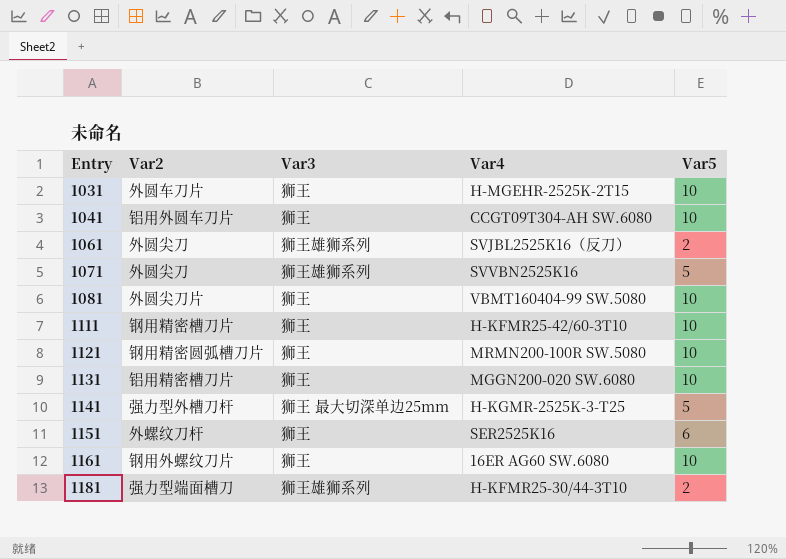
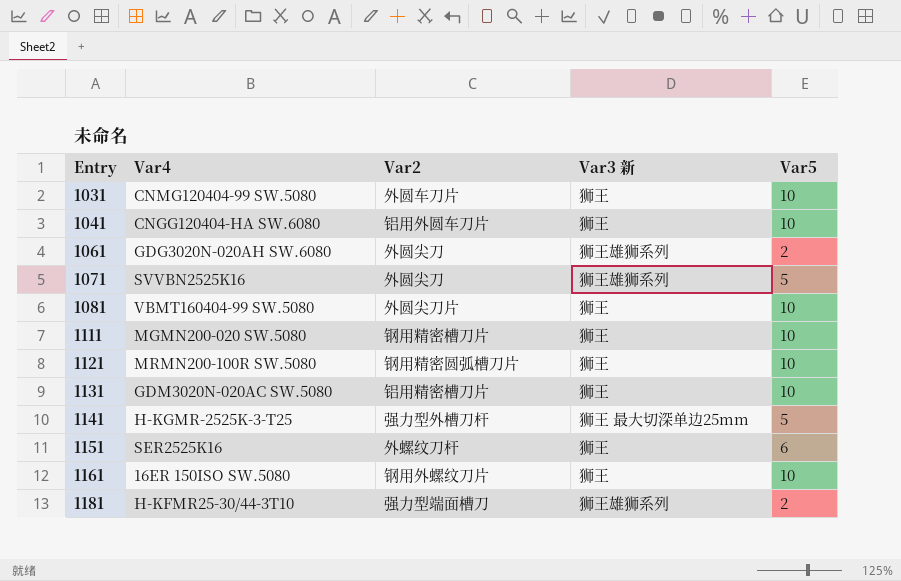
column Var4 | position: 4 -> 2
column name: Var3 -> Var3 新
1031 | Var4: H-MGEHR-2525K-2T15 -> CNMG120404-99 SW.5080
1041 | Var4: CCGT09T304-AH SW.6080 -> CNGG120404-HA SW.6080
1061 | Var4: SVJBL2525K16（反刀） -> GDG3020N-020AH SW.6080
1111 | Var4: H-KFMR25-42/60-3T10 -> MGMN200-020 SW.5080
1131 | Var4: MGGN200-020 SW.6080 -> GDM3020N-020AC SW.5080
1161 | Var4: 16ER AG60 SW.6080 -> 16ER 150ISO SW.5080

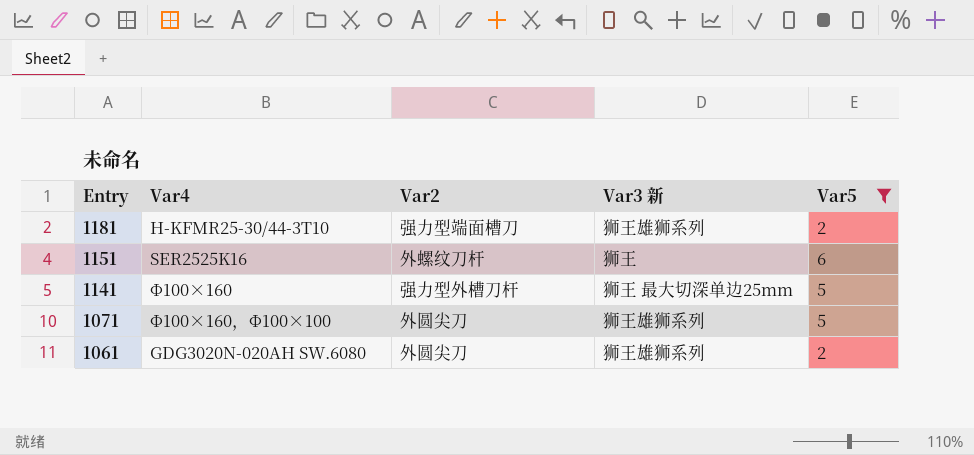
filter: none -> Var5 != 10
row order: Entry ascending -> Entry descending
1141 | Var4: H-KGMR-2525K-3-T25 -> Ф100×160
1071 | Var4: SVVBN2525K16 -> Ф100×160，Ф100×100

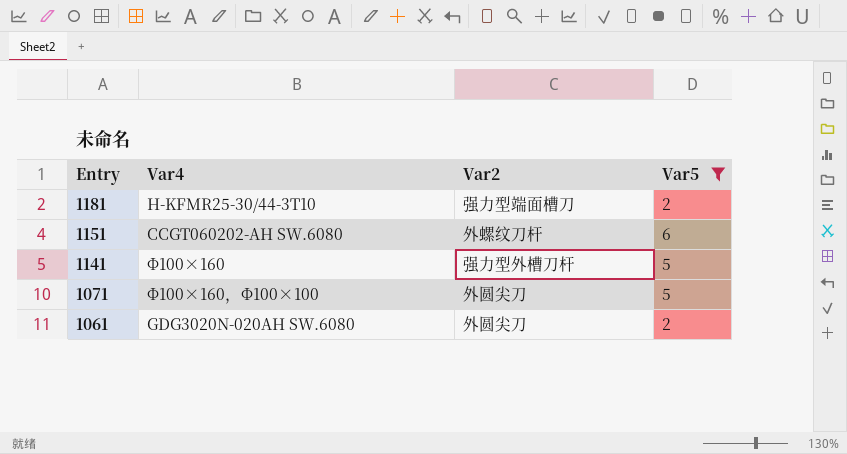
column Var3 新 | position: 4 -> none
1151 | Var4: SER2525K16 -> CCGT060202-AH SW.6080

